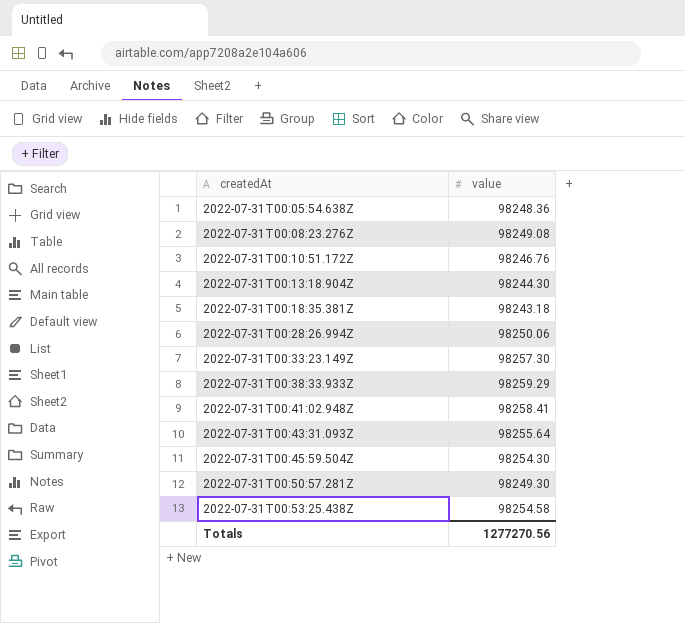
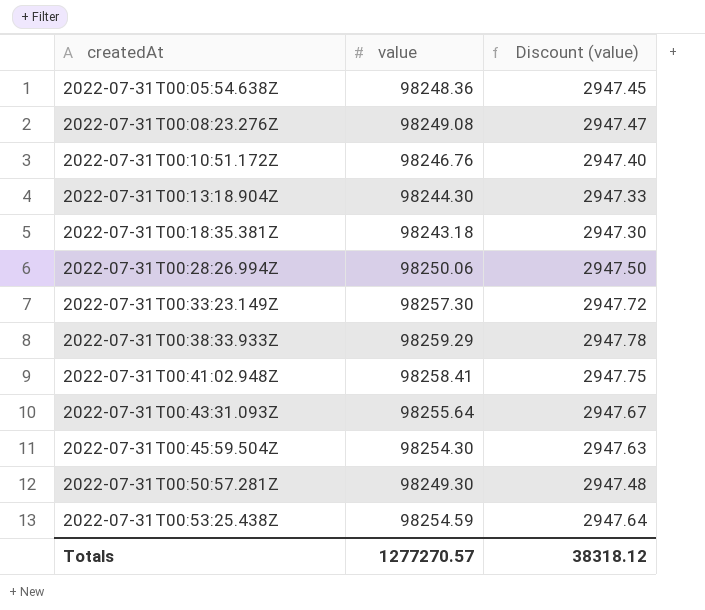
column Discount (value) | formula: none -> [value] * 0.03
2022-07-31T00:53:25.438Z | value: 98254.58 -> 98254.59
Totals | value: 1277270.56 -> 1277270.57

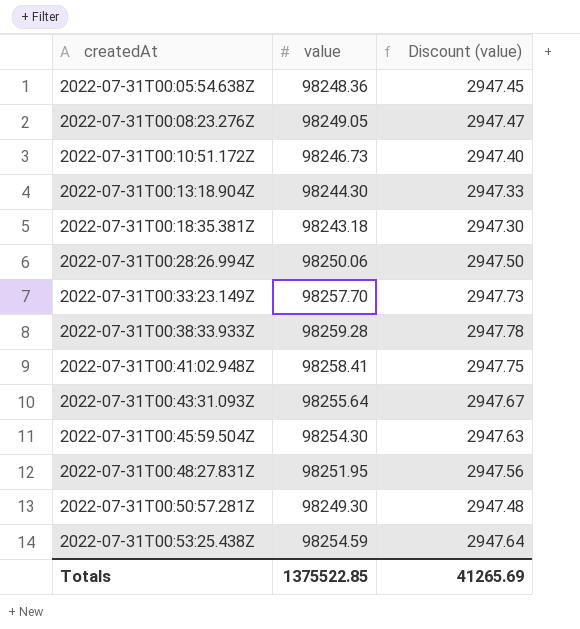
2022-07-31T00:08:23.276Z | value: 98249.08 -> 98249.05
2022-07-31T00:10:51.172Z | value: 98246.76 -> 98246.73
2022-07-31T00:33:23.149Z | value: 98257.30 -> 98257.70
2022-07-31T00:33:23.149Z | Discount (value): 2947.72 -> 2947.73
2022-07-31T00:38:33.933Z | value: 98259.29 -> 98259.28
row 2022-07-31T00:48:27.831Z: none -> 98251.95 | 2947.56
Totals | value: 1277270.57 -> 1375522.85
Totals | Discount (value): 38318.12 -> 41265.69

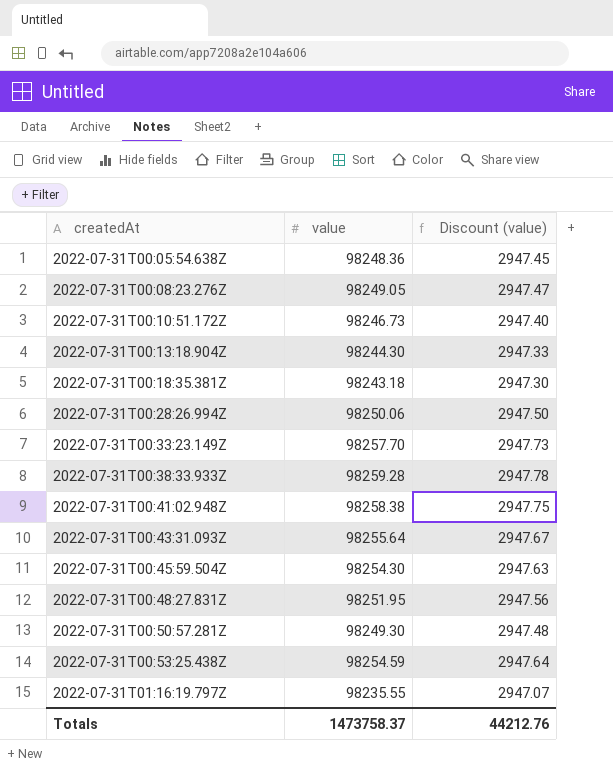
2022-07-31T00:41:02.948Z | value: 98258.41 -> 98258.38
row 2022-07-31T01:16:19.797Z: none -> 98235.55 | 2947.07
Totals | value: 1375522.85 -> 1473758.37
Totals | Discount (value): 41265.69 -> 44212.76

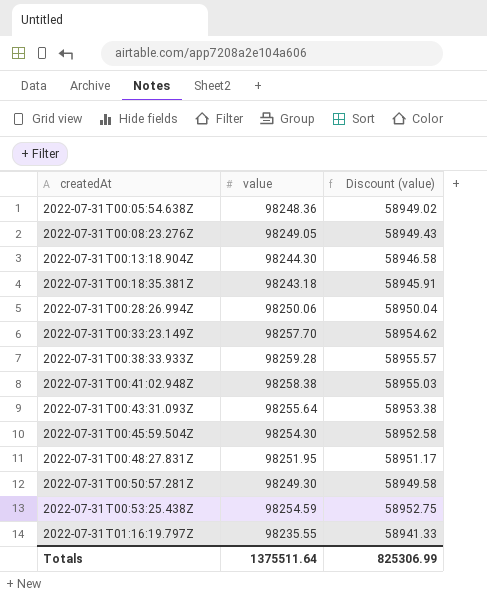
column Discount (value) | formula: [value] * 0.03 -> [value] * 0.6
row 2022-07-31T00:10:51.172Z: 98246.73 | 2947.40 -> none
Totals | value: 1473758.37 -> 1375511.64
Totals | Discount (value): 44212.76 -> 825306.99

